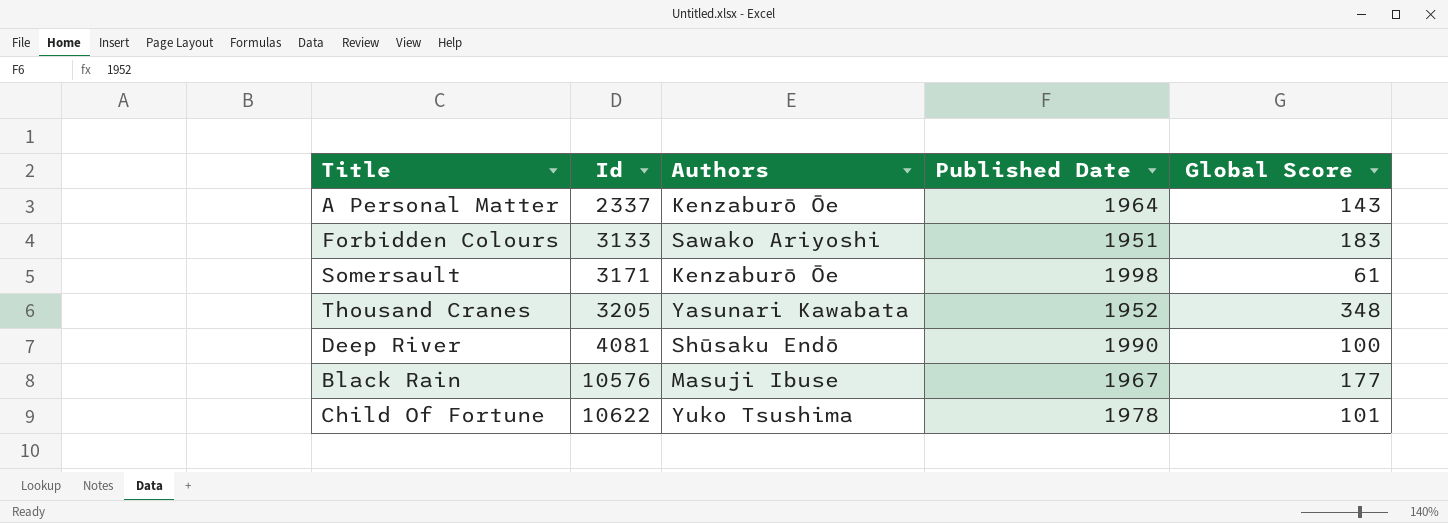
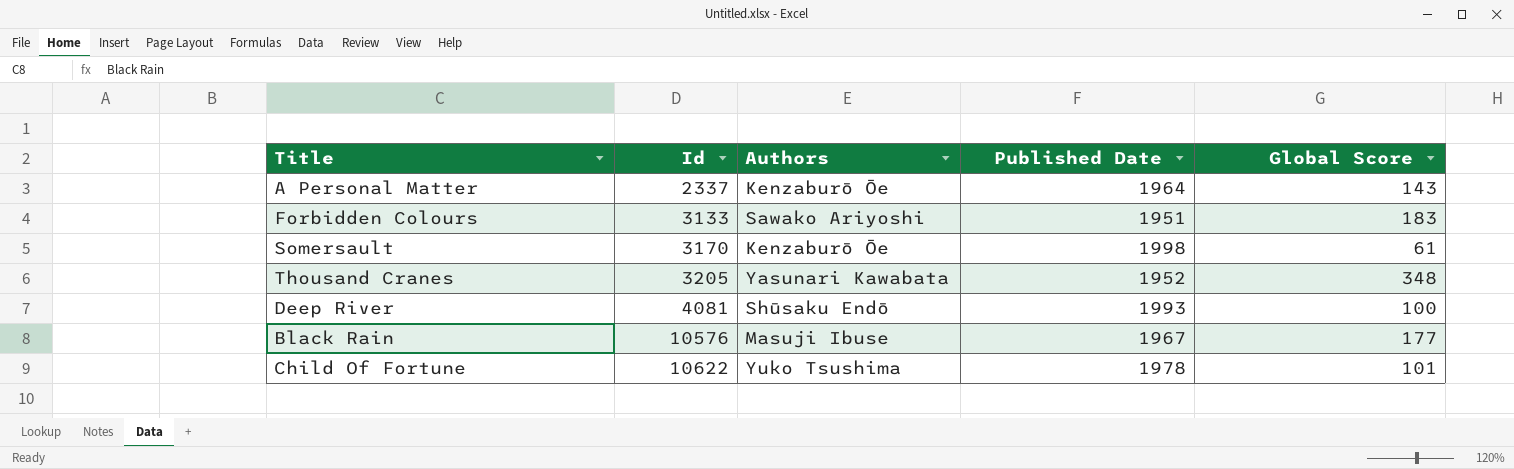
Somersault | Id: 3171 -> 3170
Deep River | Published Date: 1990 -> 1993

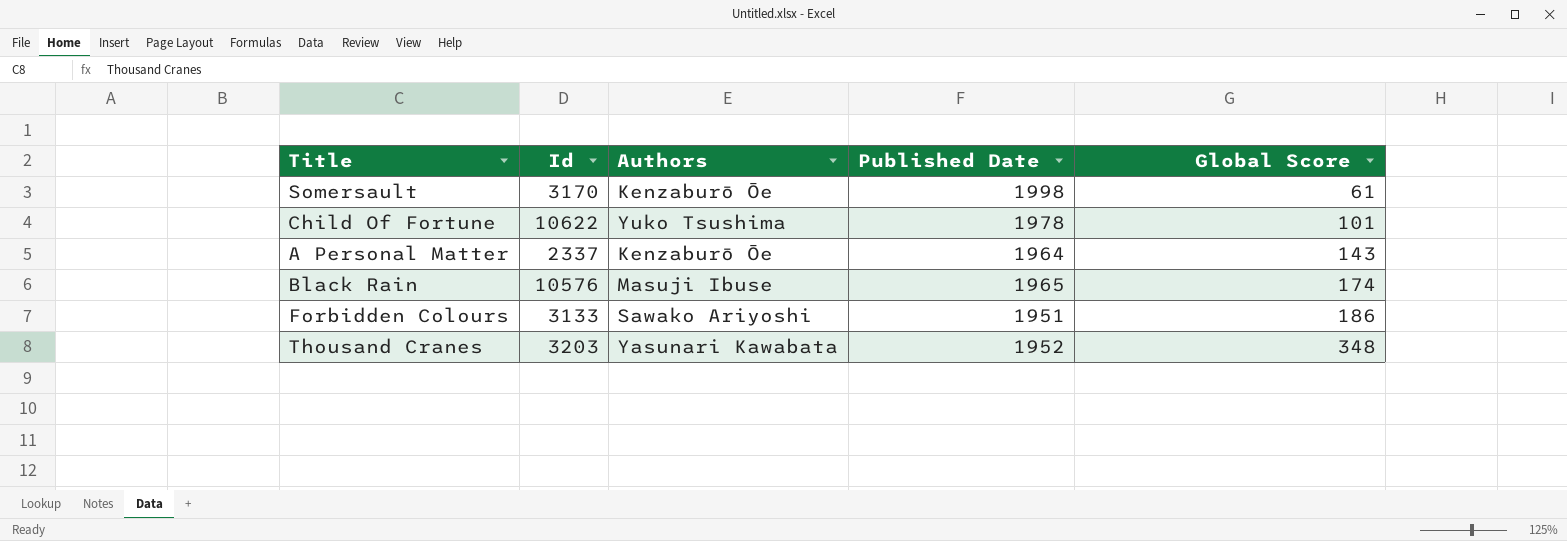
row order: Id ascending -> Global Score ascending
row Deep River: 4081 | Shūsaku Endō | 1993 | 100 -> none
Black Rain | Published Date: 1967 -> 1965
Black Rain | Global Score: 177 -> 174
Forbidden Colours | Global Score: 183 -> 186
Thousand Cranes | Id: 3205 -> 3203

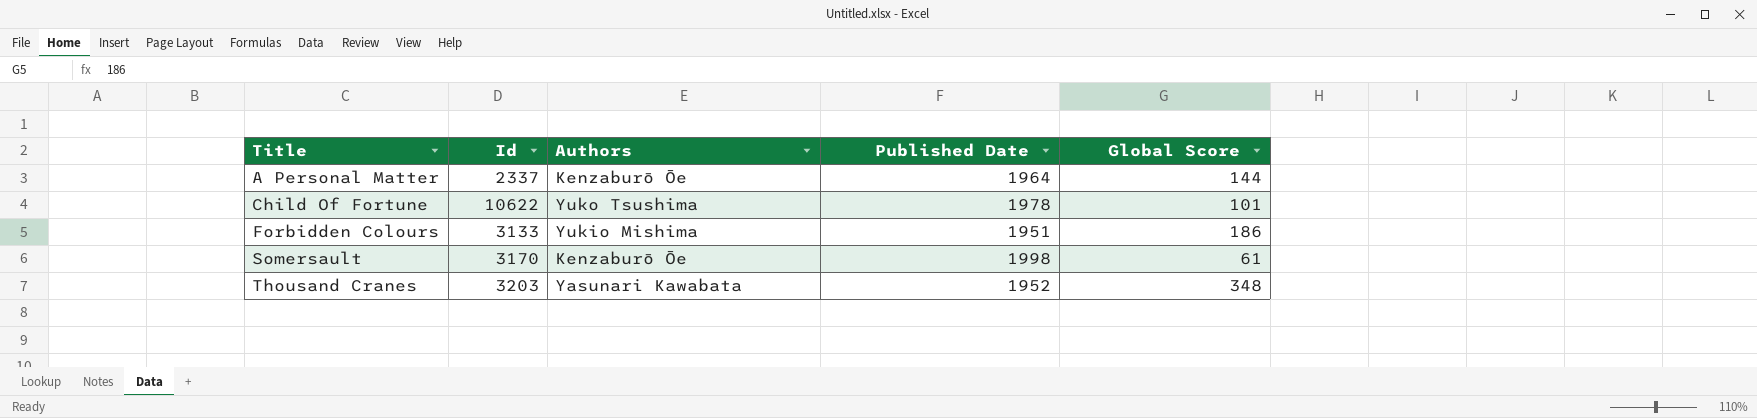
row order: Global Score ascending -> Title ascending
row Black Rain: 10576 | Masuji Ibuse | 1965 | 174 -> none
A Personal Matter | Global Score: 143 -> 144
Forbidden Colours | Authors: Sawako Ariyoshi -> Yukio Mishima

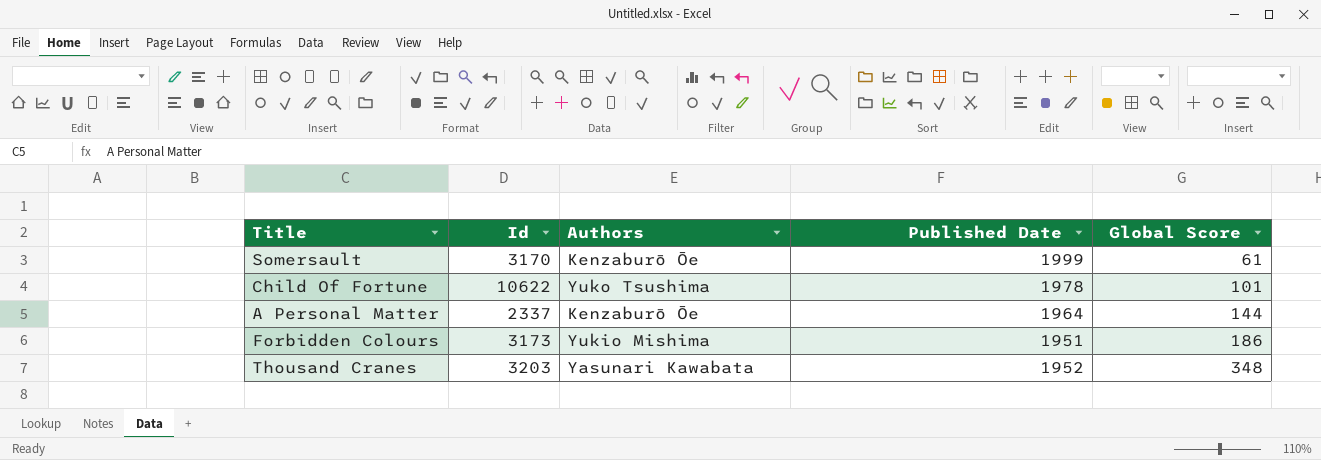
row order: Title ascending -> Global Score ascending
Somersault | Published Date: 1998 -> 1999
Forbidden Colours | Id: 3133 -> 3173

